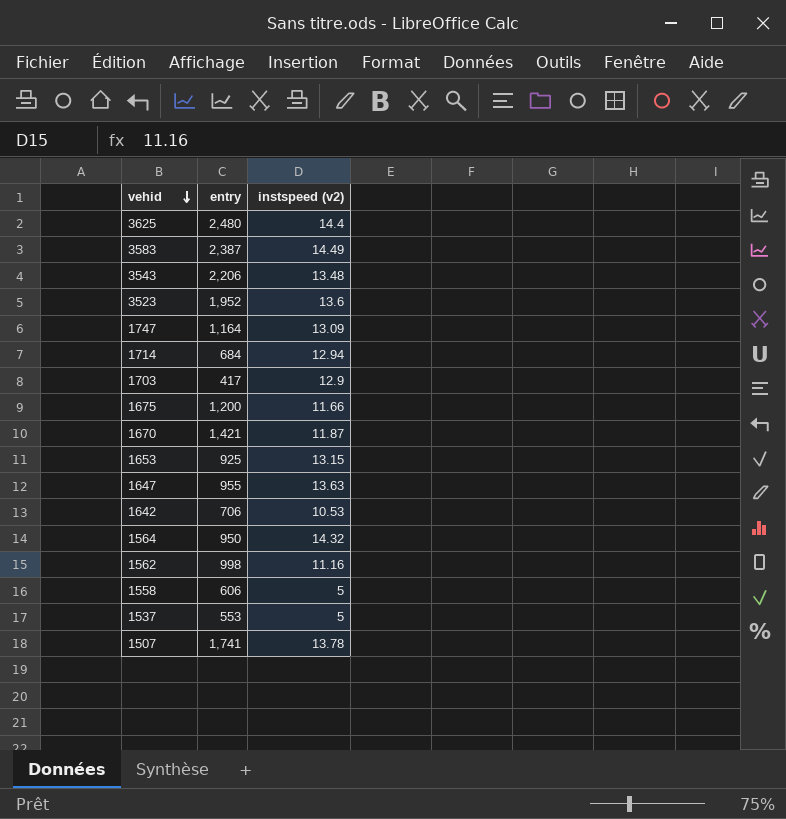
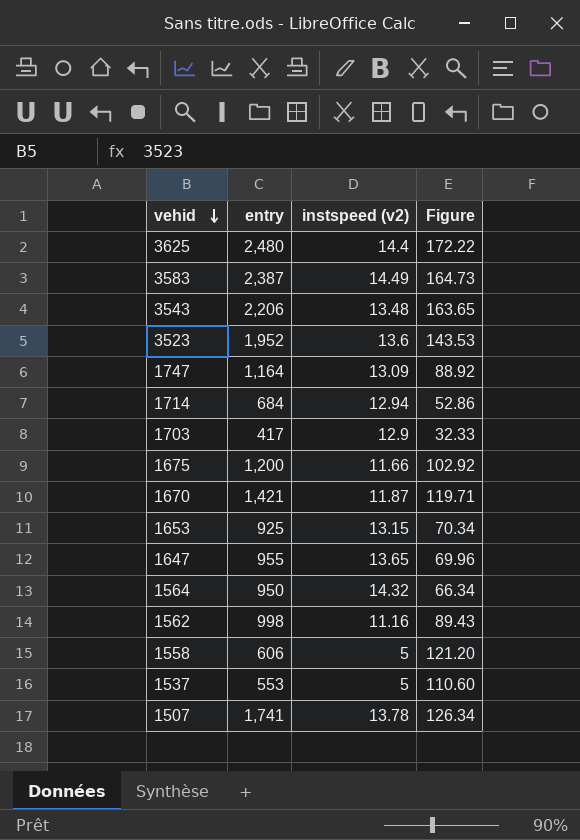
column Figure | formula: none -> [entry] / [instspeed (v2)]
row 1642: 706 | 10.53 -> none
1647 | instspeed (v2): 13.63 -> 13.65

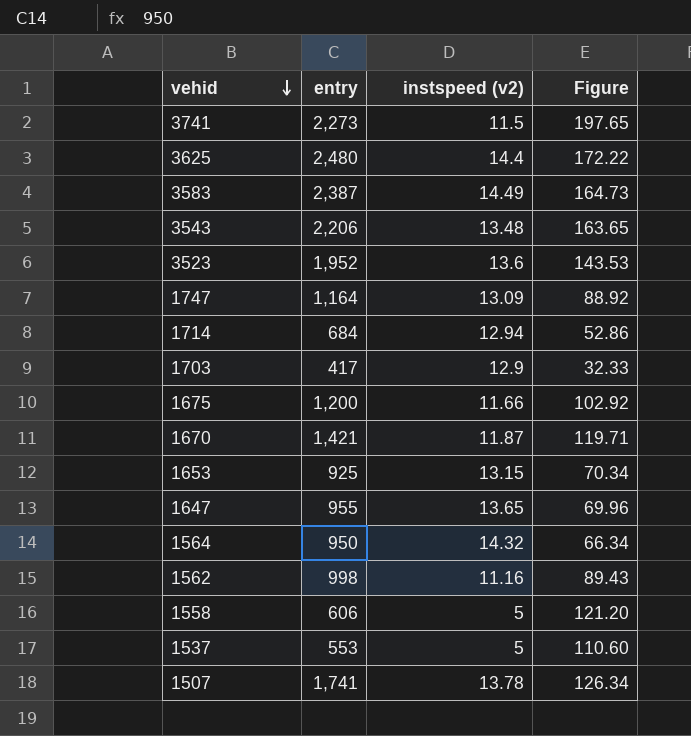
row 3741: none -> 2,273 | 11.5 | 197.65

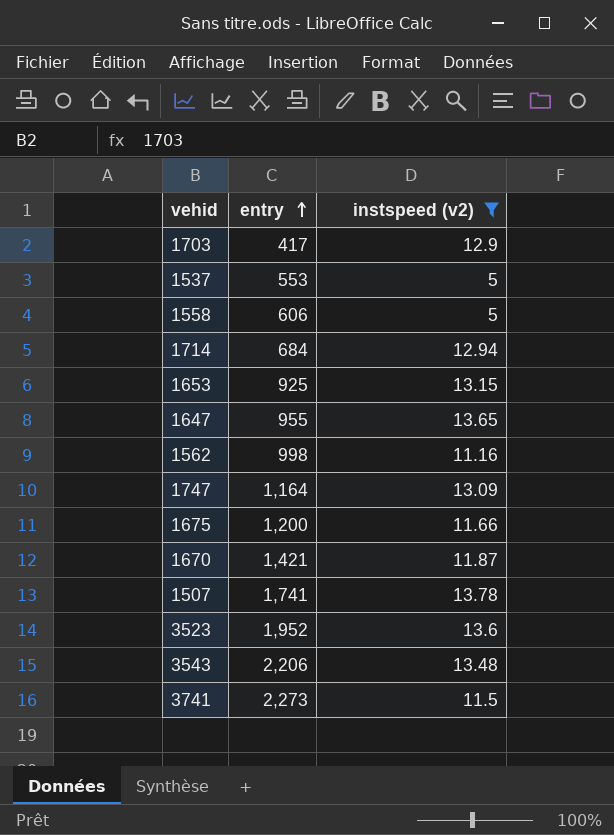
filter: none -> instspeed (v2) <= 13.78
row order: vehid descending -> entry ascending
column Figure | formula: [entry] / [instspeed (v2)] -> none

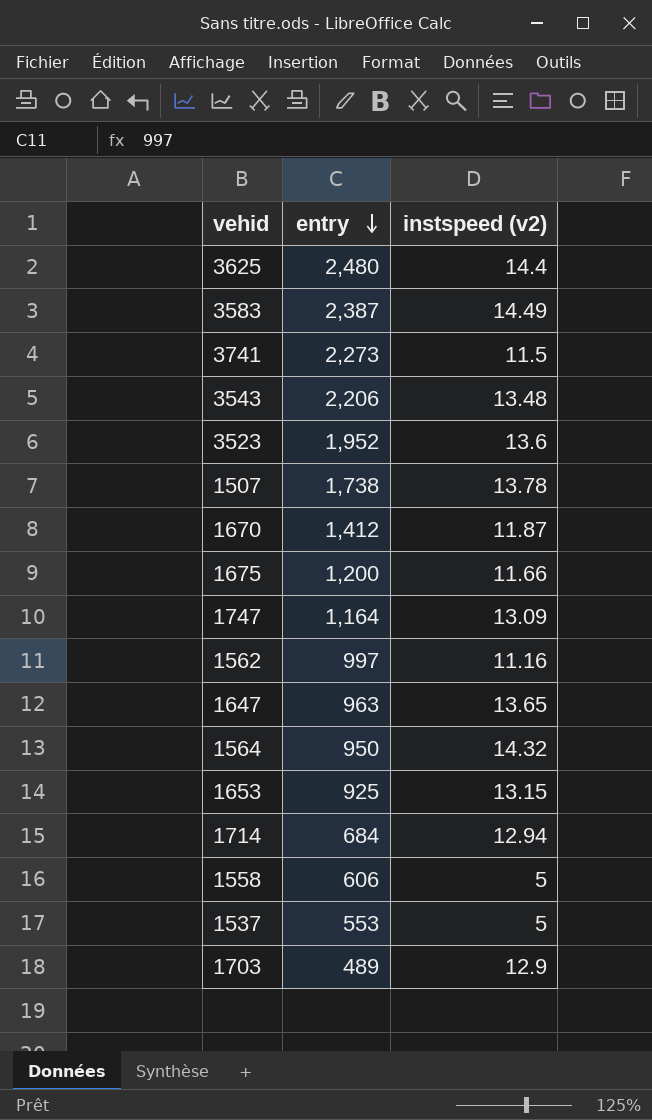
filter: instspeed (v2) <= 13.78 -> none
row order: entry ascending -> entry descending
1507 | entry: 1,741 -> 1,738
1670 | entry: 1,421 -> 1,412
1562 | entry: 998 -> 997
1647 | entry: 955 -> 963
1703 | entry: 417 -> 489

